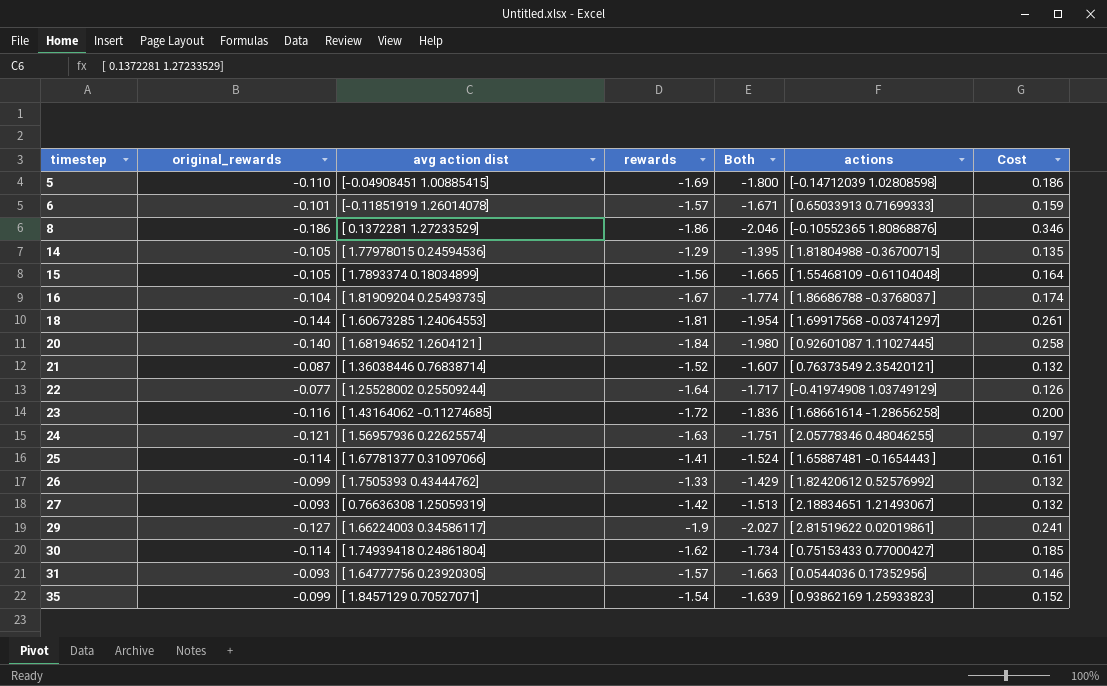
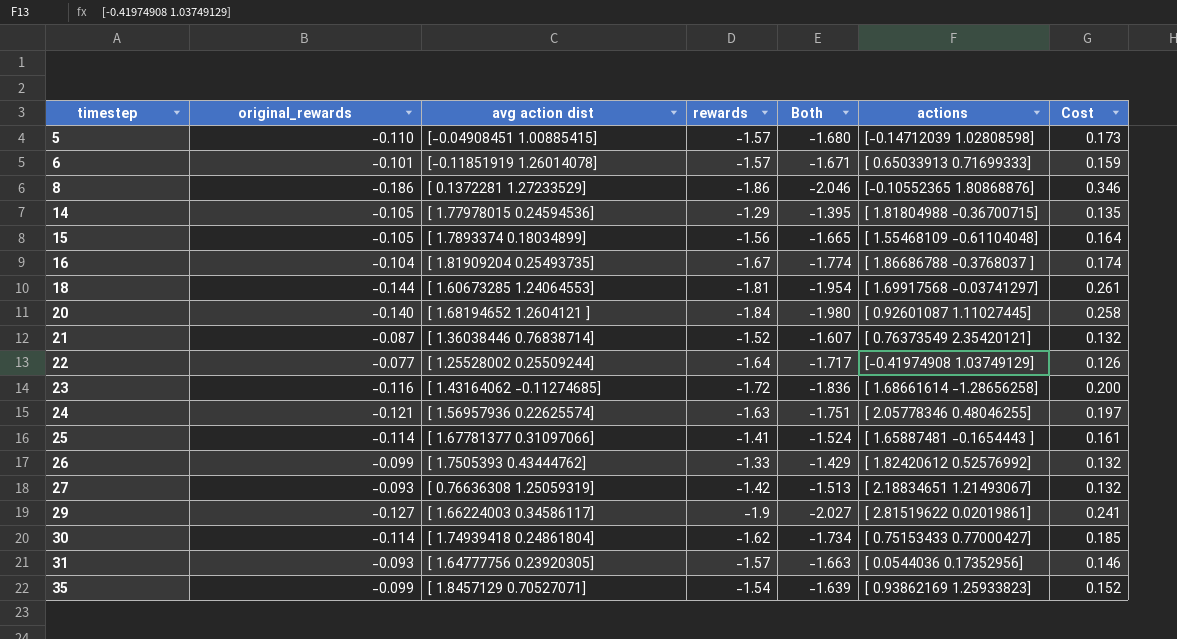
5 | rewards: -1.69 -> -1.57
5 | Both: -1.800 -> -1.680
5 | Cost: 0.186 -> 0.173

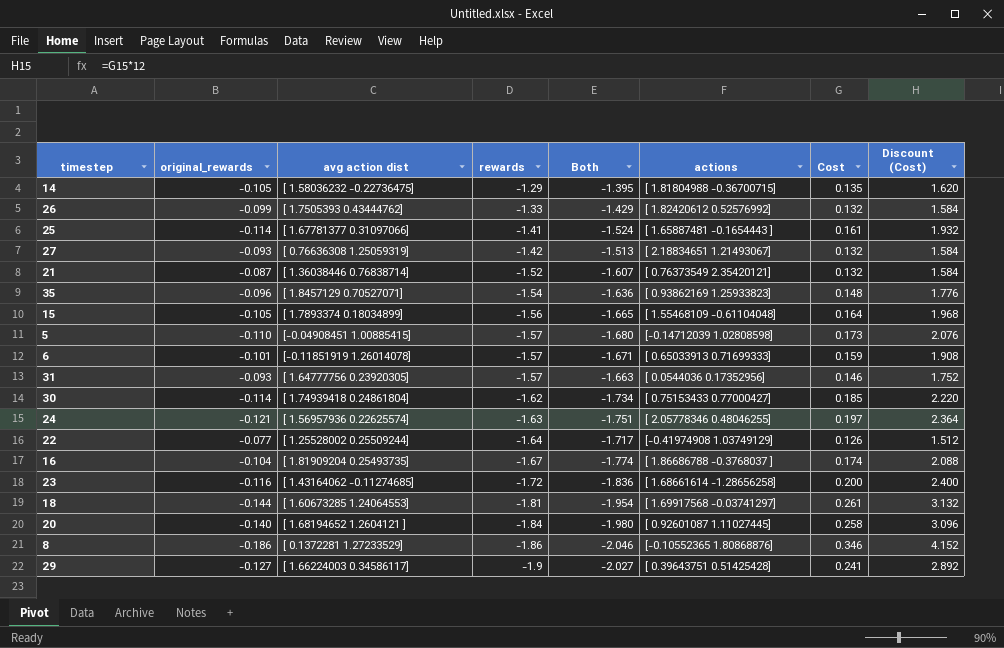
row order: timestep ascending -> rewards descending
column Discount (Cost) | formula: none -> [Cost] * 12
14 | avg action dist: [ 1.77978015 0.24594536] -> [ 1.58036232 -0.22736475]
35 | original_rewards: -0.099 -> -0.096
35 | Both: -1.639 -> -1.636
35 | Cost: 0.152 -> 0.148
29 | actions: [ 2.81519622 0.02019861] -> [ 0.39643751 0.51425428]

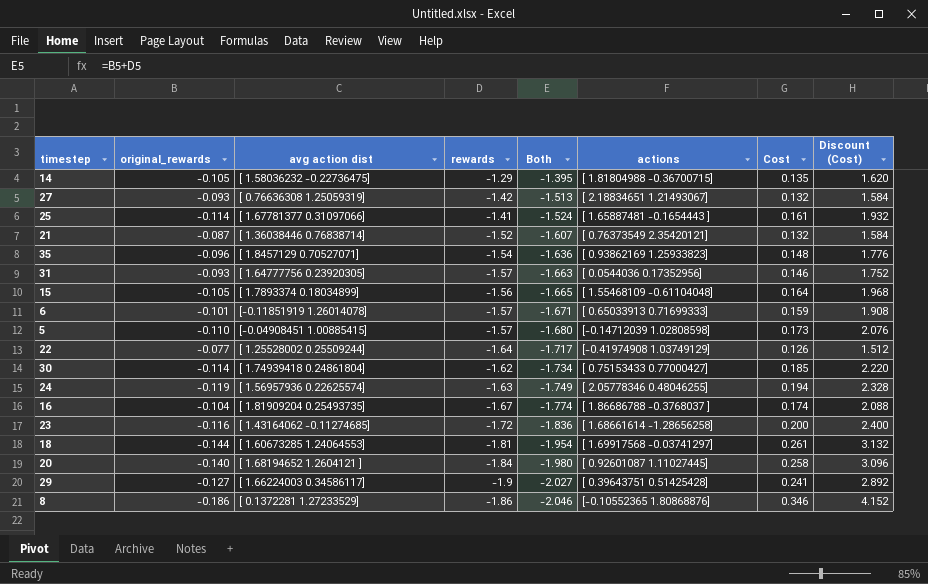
row order: rewards descending -> Both descending
row 26: -0.099 | [ 1.7505393 0.43444762] | -1.33 | -1.429 | [ 1.82420612 0.52576992] | 0.132 | 1.584 -> none
24 | original_rewards: -0.121 -> -0.119
24 | Both: -1.751 -> -1.749
24 | Cost: 0.197 -> 0.194
24 | Discount (Cost): 2.364 -> 2.328

